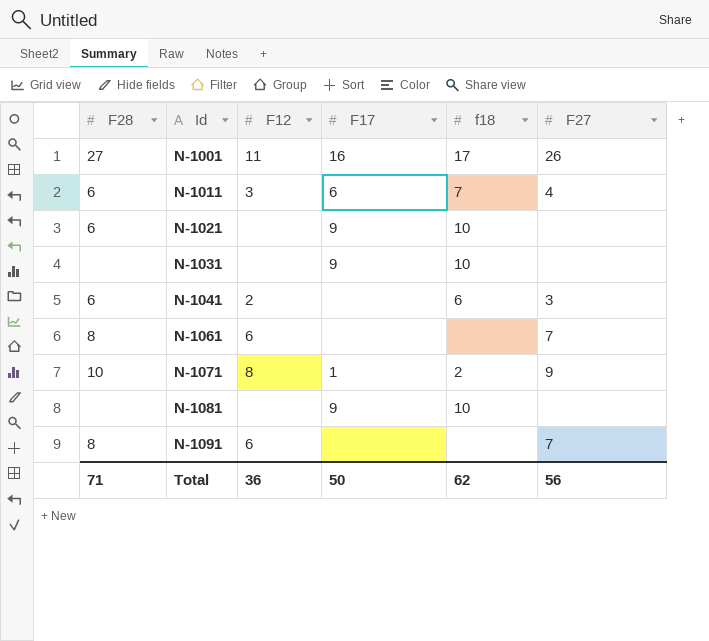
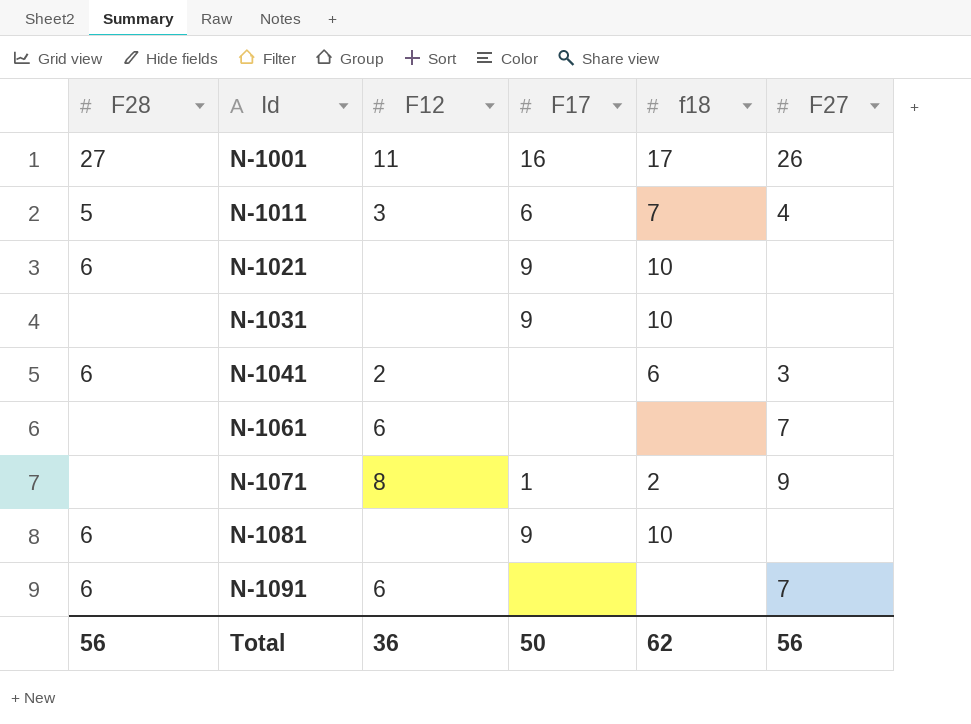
N-1011 | F28: 6 -> 5
N-1061 | F28: 8 -> none
N-1071 | F28: 10 -> none
N-1081 | F28: none -> 6
N-1091 | F28: 8 -> 6
Total | F28: 71 -> 56

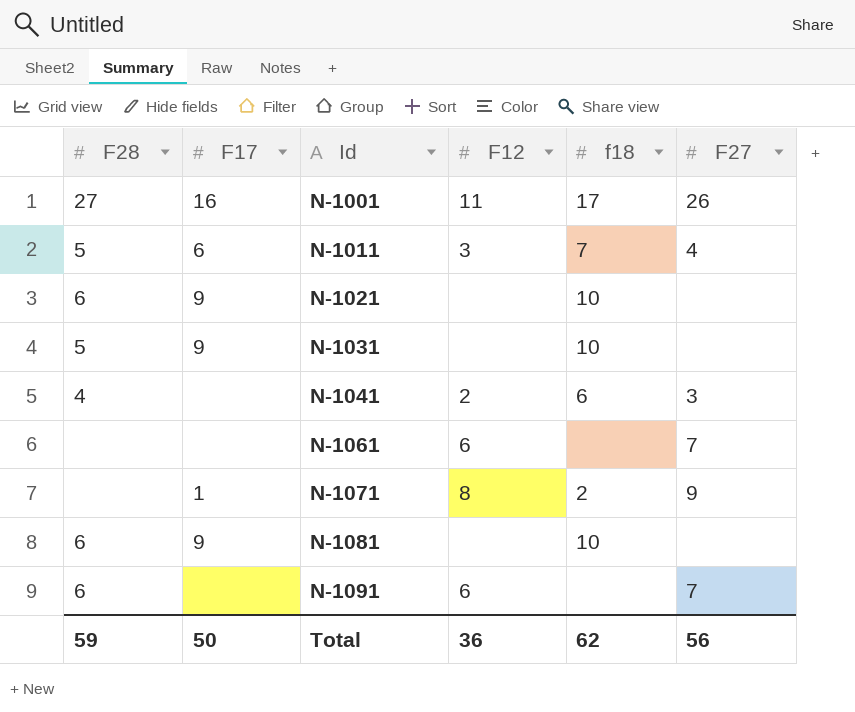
column F17 | position: 4 -> 2
N-1031 | F28: none -> 5
N-1041 | F28: 6 -> 4
Total | F28: 56 -> 59

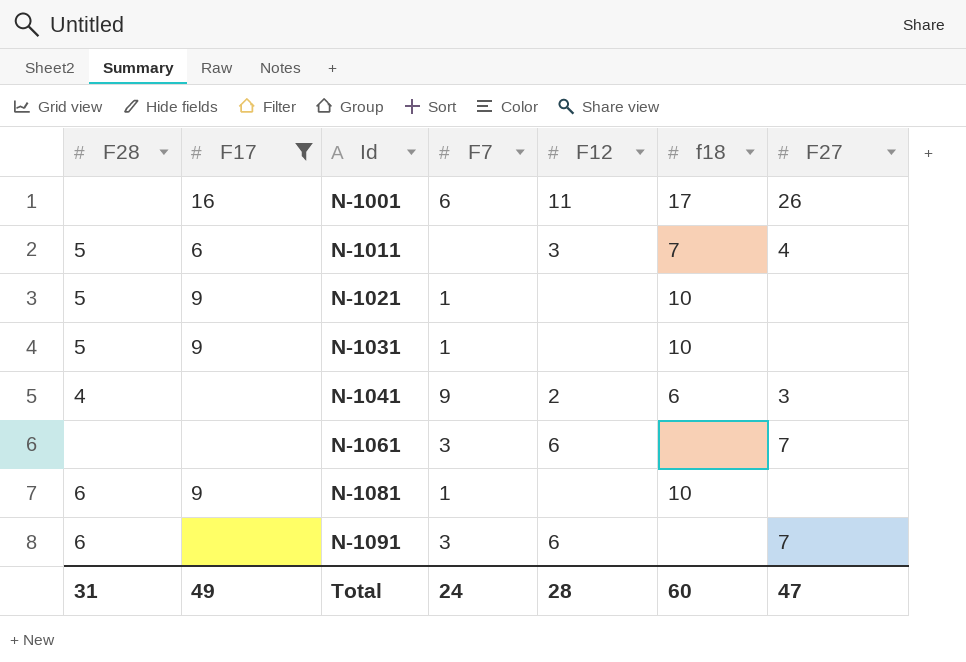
filter: none -> F17 != 1
column F7 | position: none -> 4
N-1001 | F28: 27 -> none
N-1021 | F28: 6 -> 5
Total | F28: 59 -> 31
Total | F17: 50 -> 49
Total | F12: 36 -> 28
Total | f18: 62 -> 60
Total | F27: 56 -> 47

